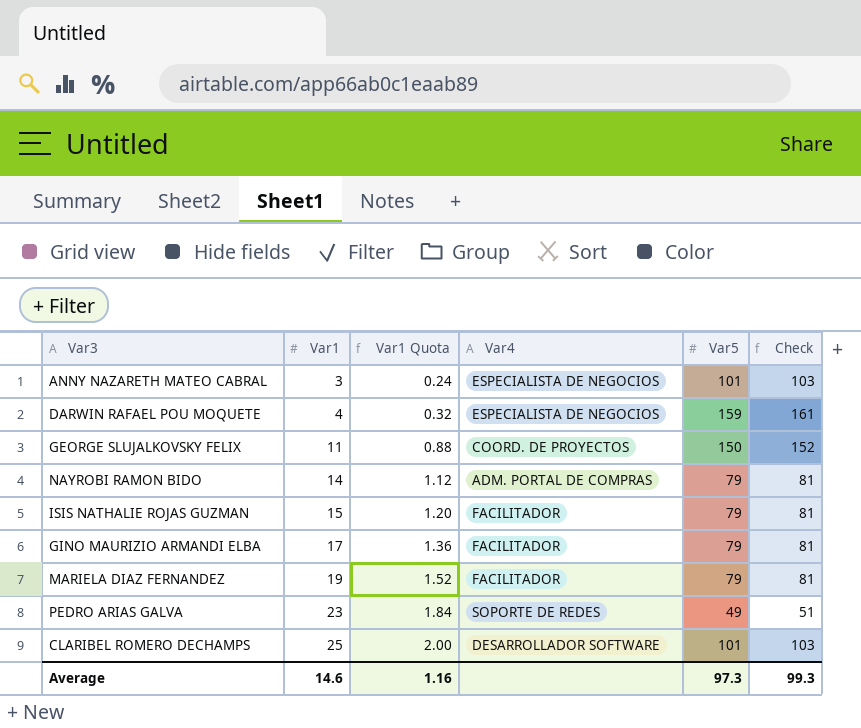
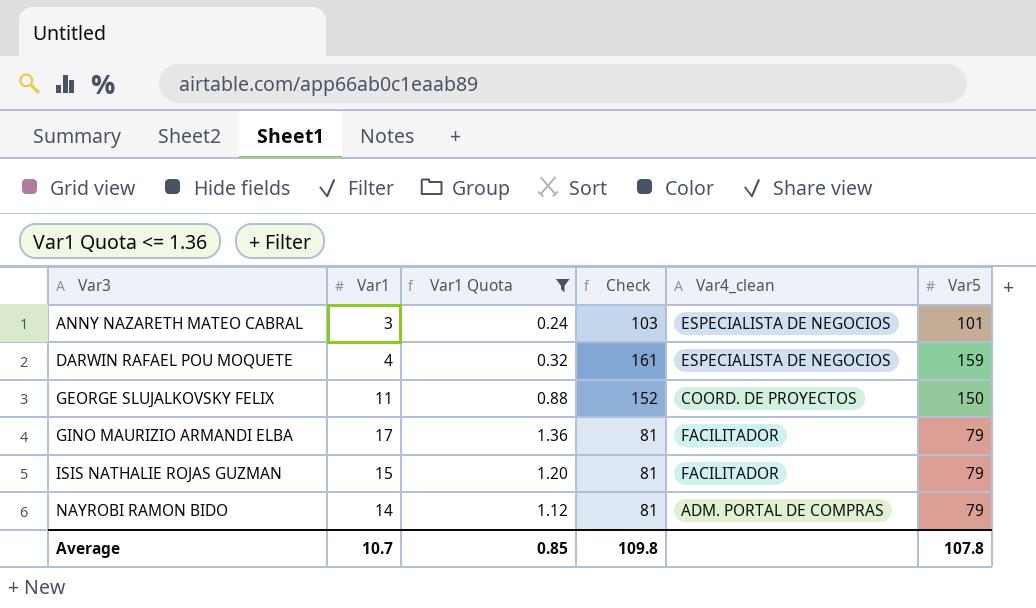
filter: none -> Var1 Quota <= 1.36
row order: Var1 ascending -> Var3 ascending
column Check | position: 6 -> 4
column name: Var4 -> Var4_clean
Average | Var1: 14.6 -> 10.7
Average | Var1 Quota: 1.16 -> 0.85
Average | Check: 99.3 -> 109.8
Average | Var5: 97.3 -> 107.8

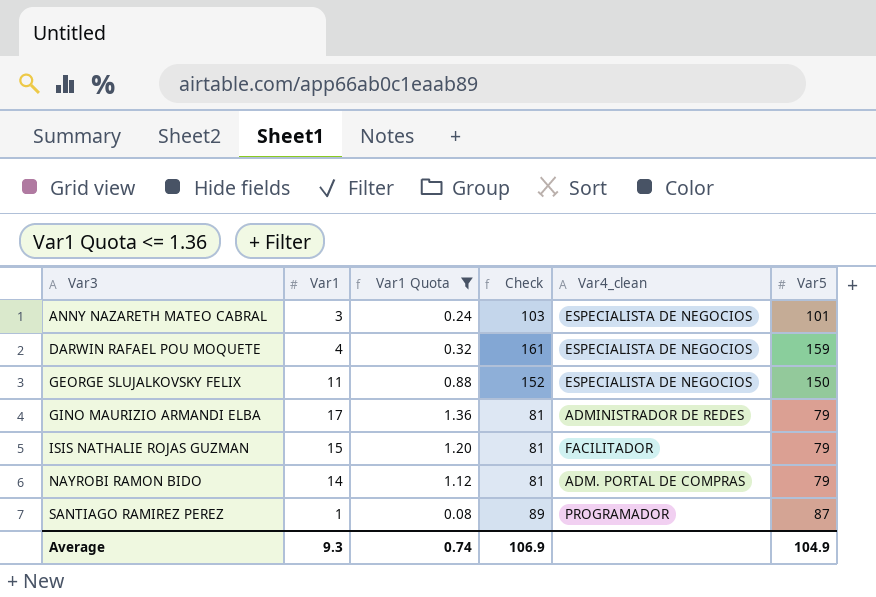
GEORGE SLUJALKOVSKY FELIX | Var4_clean: COORD. DE PROYECTOS -> ESPECIALISTA DE NEGOCIOS
GINO MAURIZIO ARMANDI ELBA | Var4_clean: FACILITADOR -> ADMINISTRADOR DE REDES
row SANTIAGO RAMIREZ PEREZ: none -> 1 | 0.08 | 89 | PROGRAMADOR | 87
Average | Var1: 10.7 -> 9.3
Average | Var1 Quota: 0.85 -> 0.74
Average | Check: 109.8 -> 106.9
Average | Var5: 107.8 -> 104.9

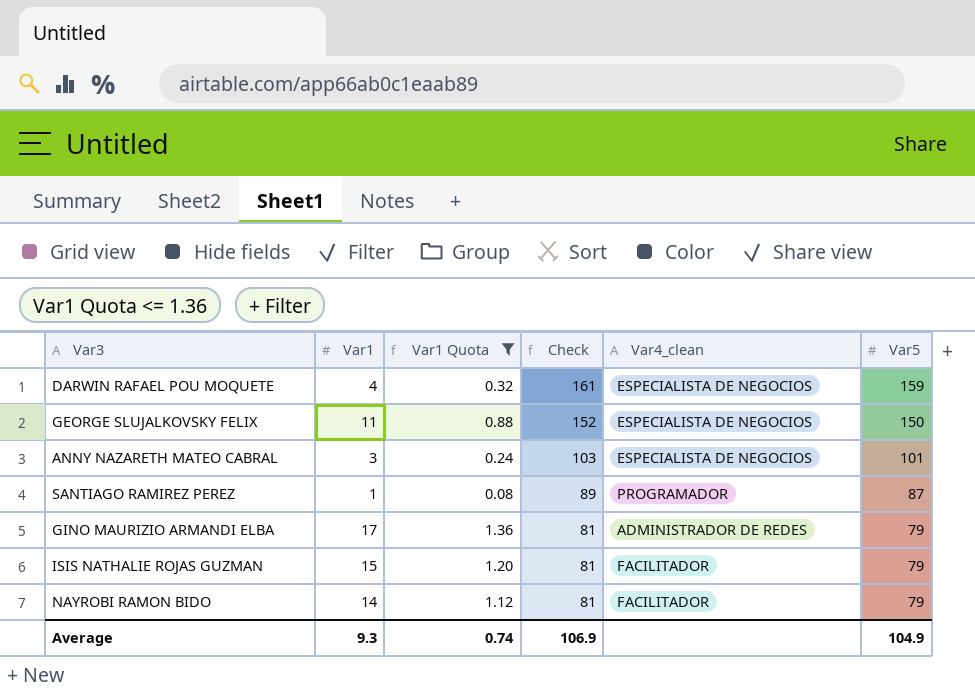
row order: Var3 ascending -> Check descending
NAYROBI RAMON BIDO | Var4_clean: ADM. PORTAL DE COMPRAS -> FACILITADOR

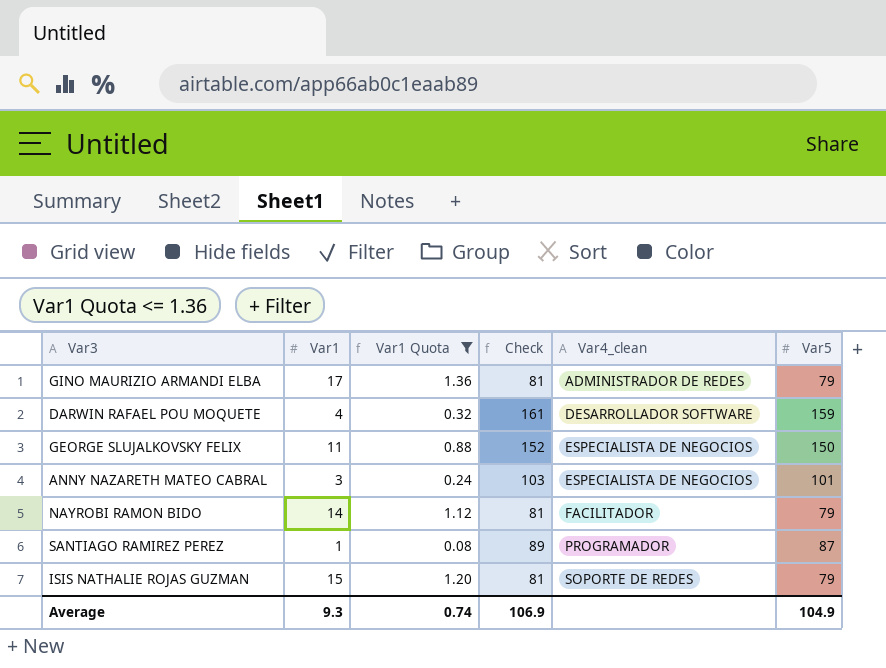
row order: Check descending -> Var4_clean ascending
DARWIN RAFAEL POU MOQUETE | Var4_clean: ESPECIALISTA DE NEGOCIOS -> DESARROLLADOR SOFTWARE
ISIS NATHALIE ROJAS GUZMAN | Var4_clean: FACILITADOR -> SOPORTE DE REDES

